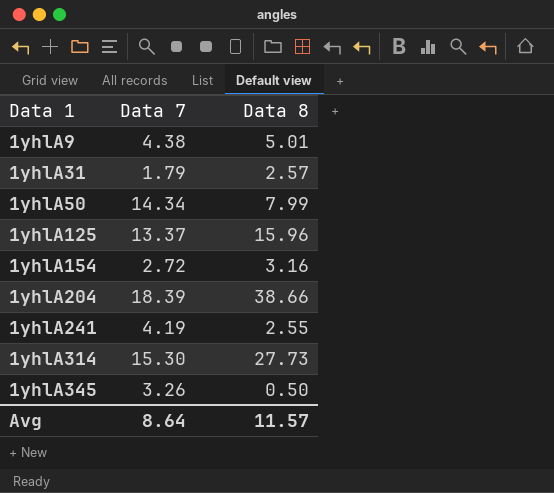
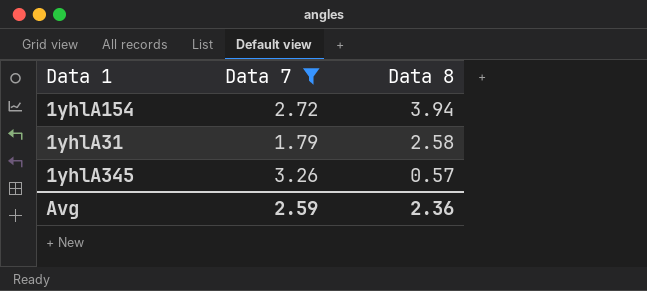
filter: none -> Data 7 <= 3.26
row order: Data 1 ascending -> Data 8 descending
1yhlA154 | Data 8: 3.16 -> 3.94
1yhlA31 | Data 8: 2.57 -> 2.58
1yhlA345 | Data 8: 0.50 -> 0.57
Avg | Data 7: 8.64 -> 2.59
Avg | Data 8: 11.57 -> 2.36

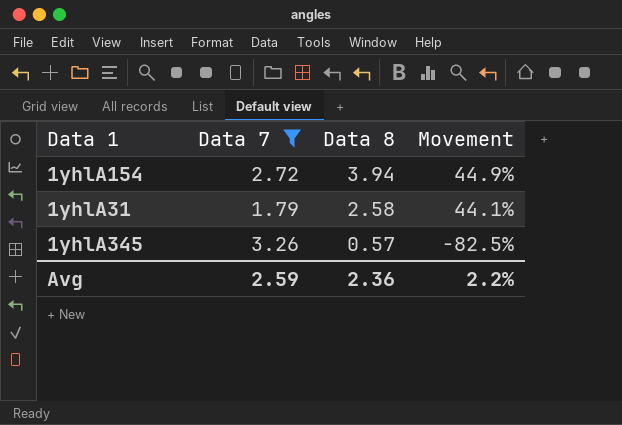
column Movement | formula: none -> ([Data 8] - [Data 7]) / [Data 7]

